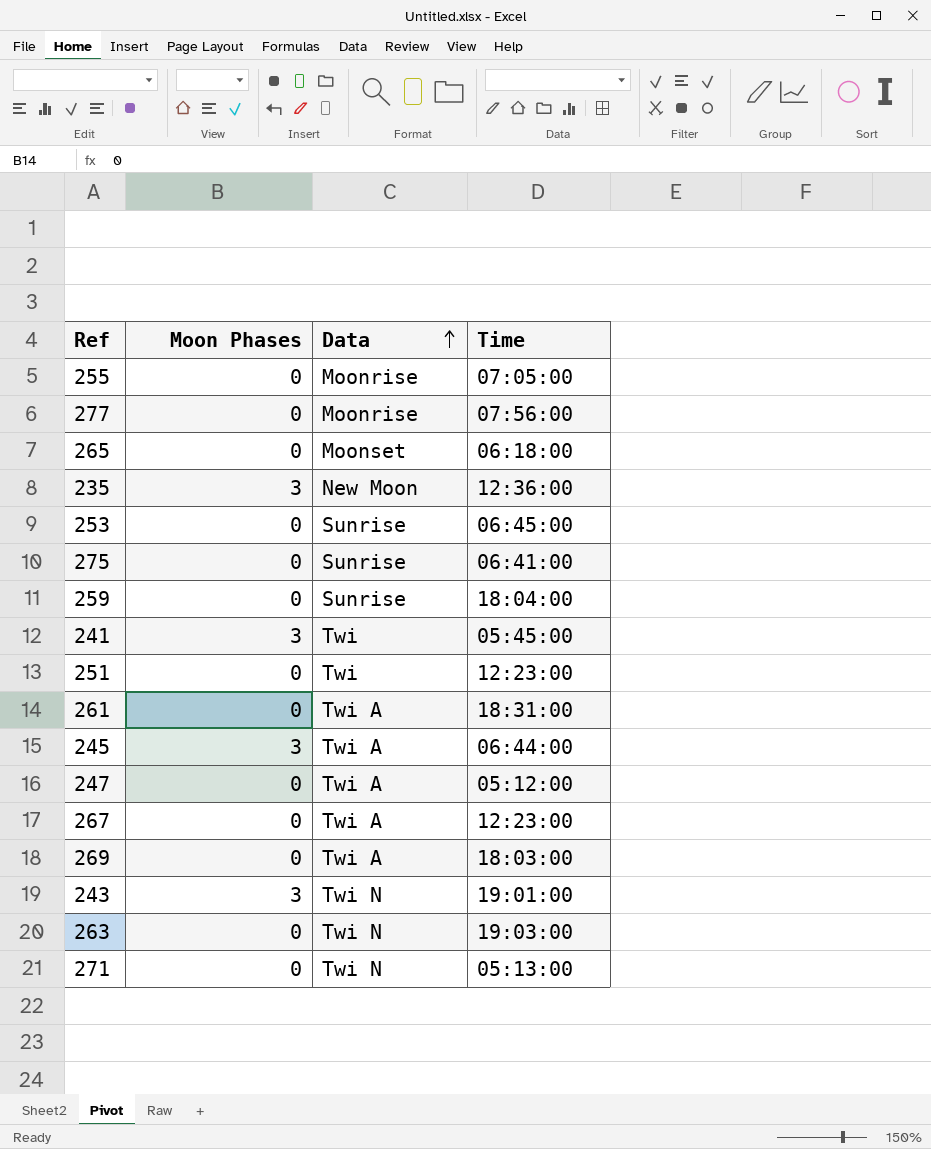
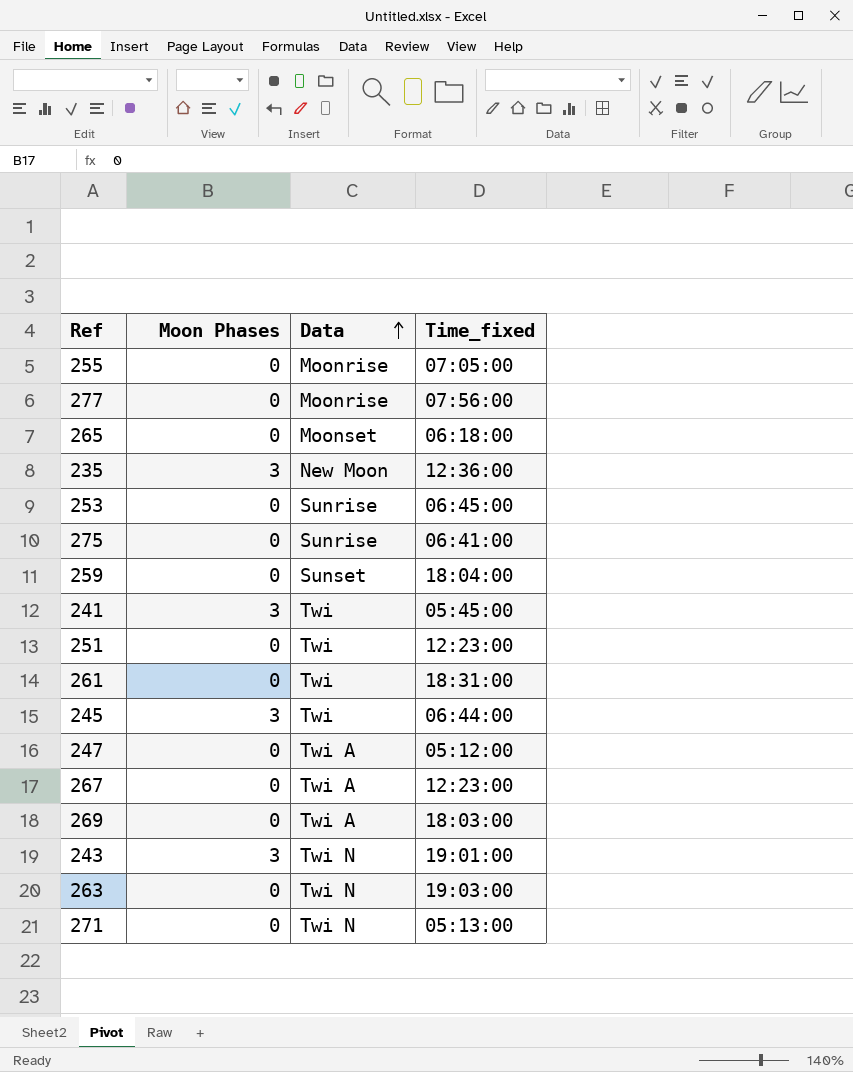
column name: Time -> Time_fixed
259 | Data: Sunrise -> Sunset
261 | Data: Twi A -> Twi
245 | Data: Twi A -> Twi

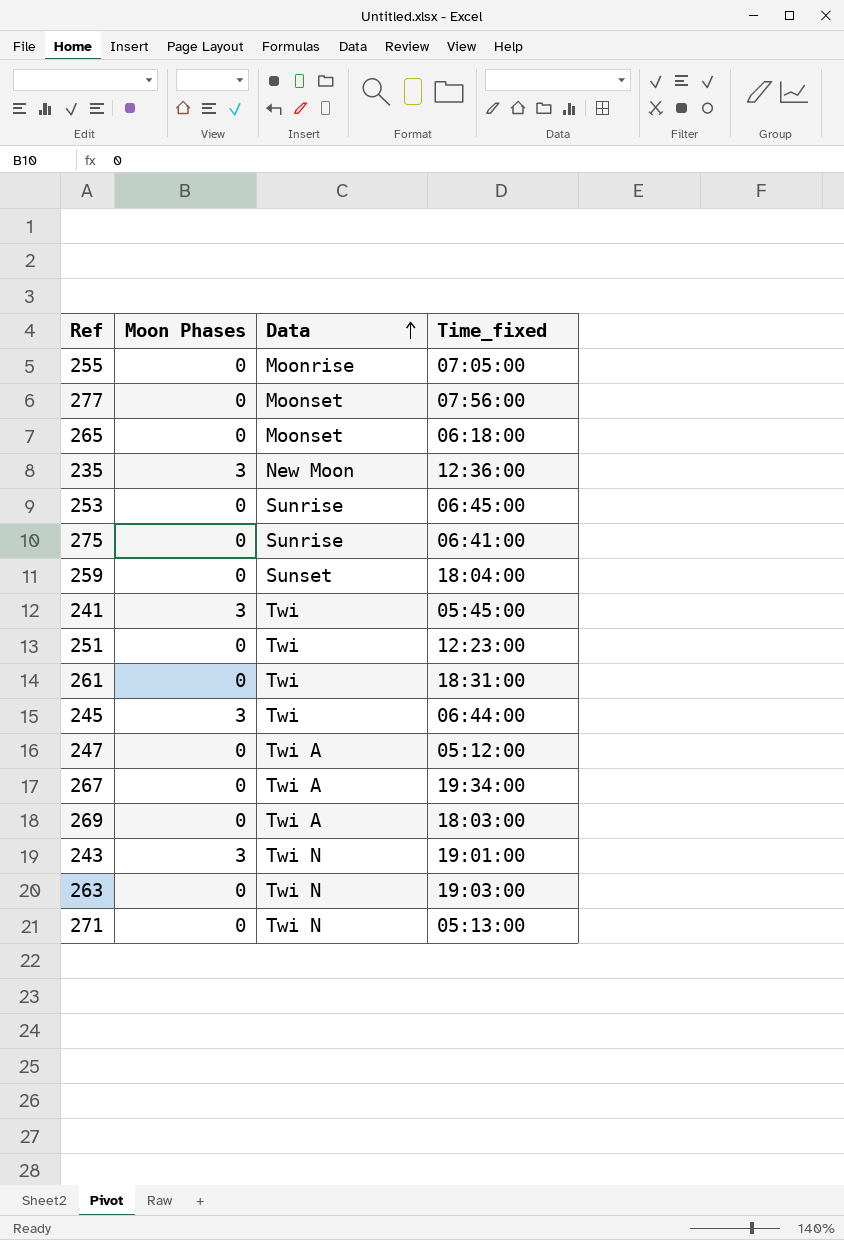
277 | Data: Moonrise -> Moonset
267 | Time_fixed: 12:23:00 -> 19:34:00

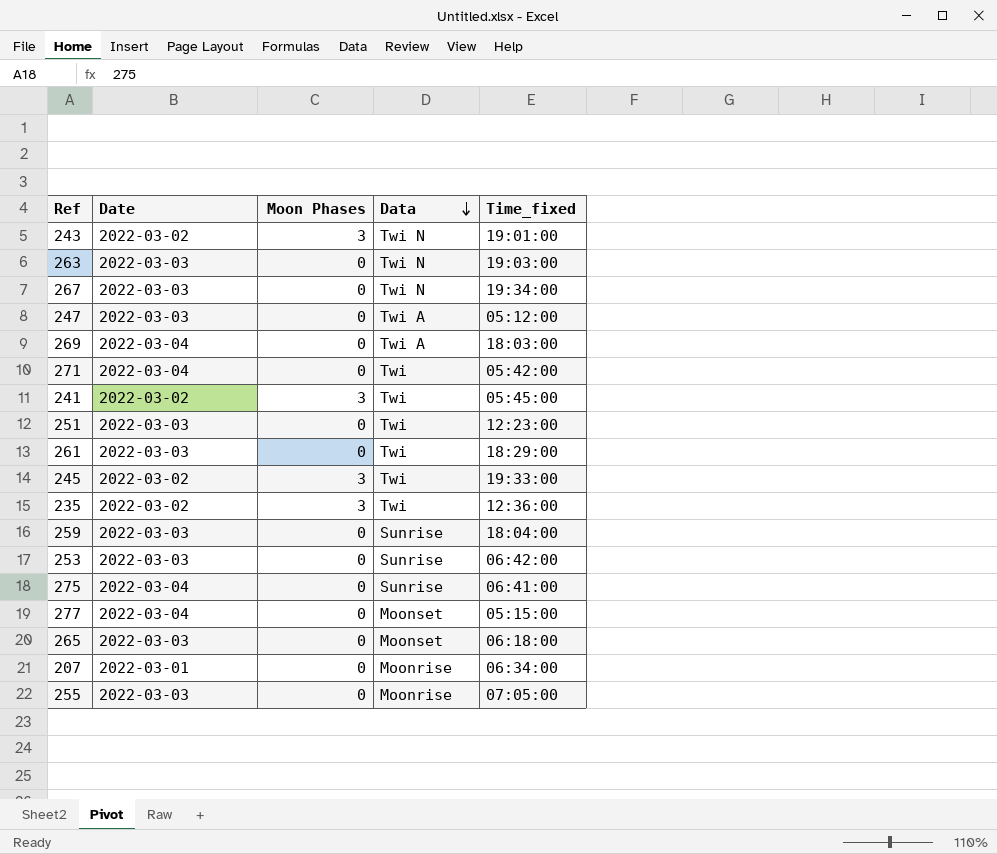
row order: Data ascending -> Data descending
column Date | position: none -> 2
267 | Data: Twi A -> Twi N
271 | Data: Twi N -> Twi
271 | Time_fixed: 05:13:00 -> 05:42:00
261 | Time_fixed: 18:31:00 -> 18:29:00
245 | Time_fixed: 06:44:00 -> 19:33:00
235 | Data: New Moon -> Twi
259 | Data: Sunset -> Sunrise
253 | Time_fixed: 06:45:00 -> 06:42:00
277 | Time_fixed: 07:56:00 -> 05:15:00
row 207: none -> 2022-03-01 | 0 | Moonrise | 06:34:00

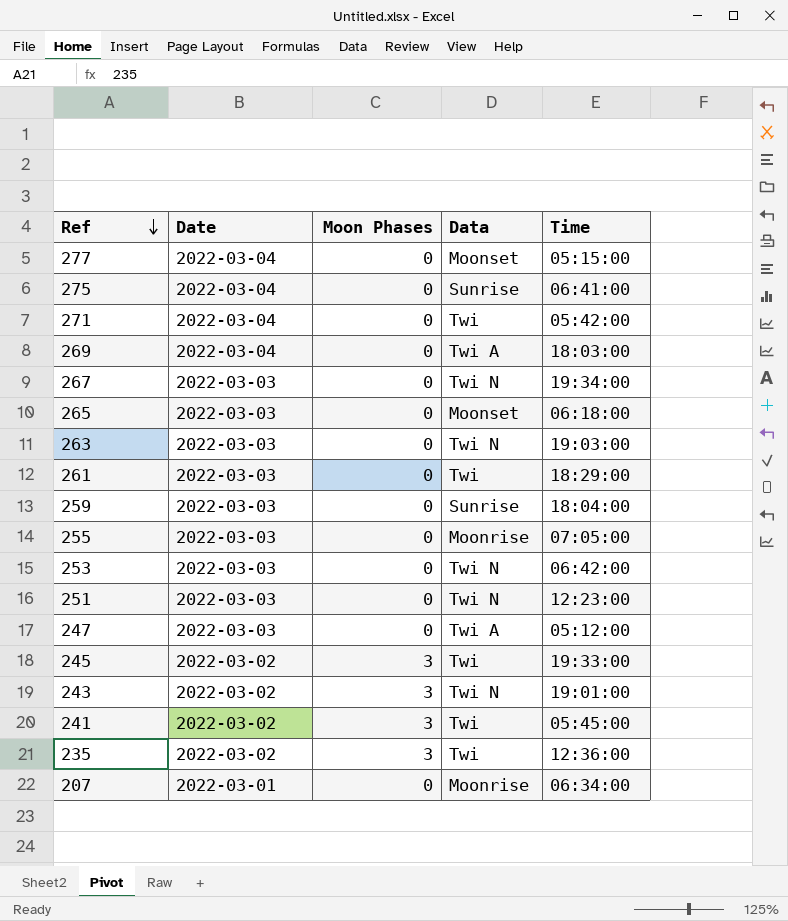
row order: Data descending -> Ref descending
column name: Time_fixed -> Time
253 | Data: Sunrise -> Twi N
251 | Data: Twi -> Twi N

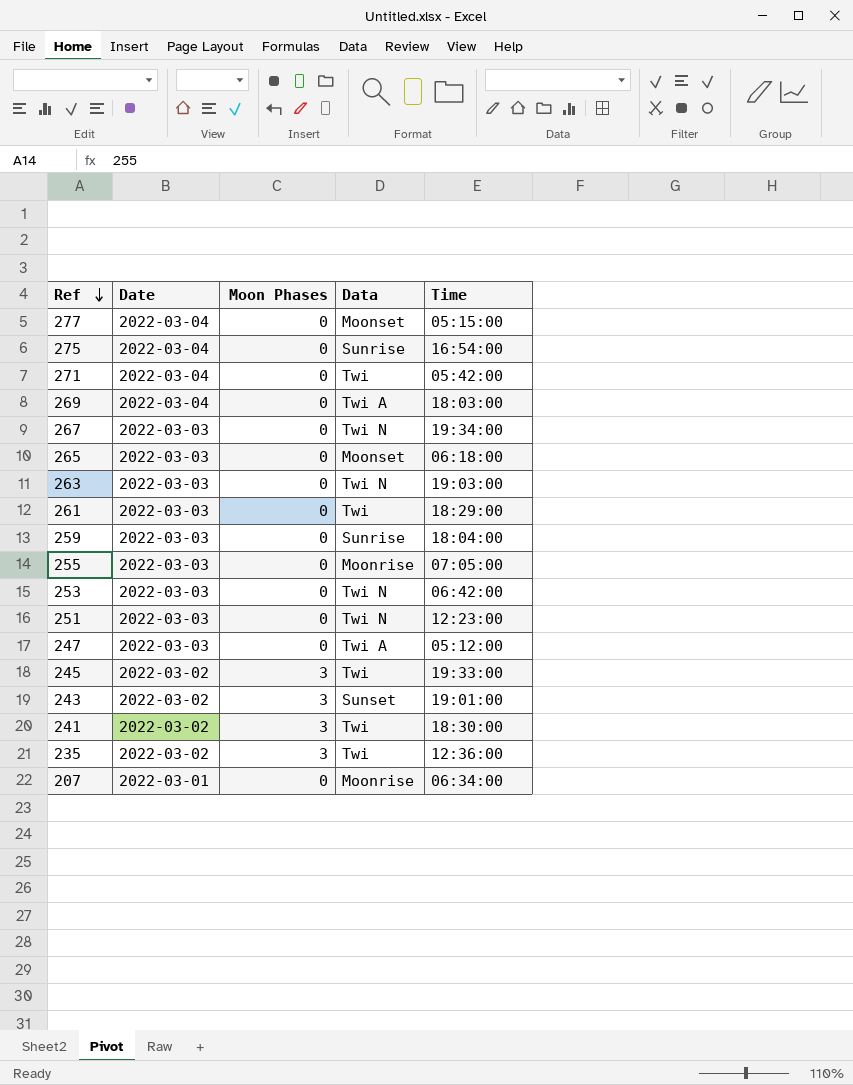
275 | Time: 06:41:00 -> 16:54:00
243 | Data: Twi N -> Sunset
241 | Time: 05:45:00 -> 18:30:00

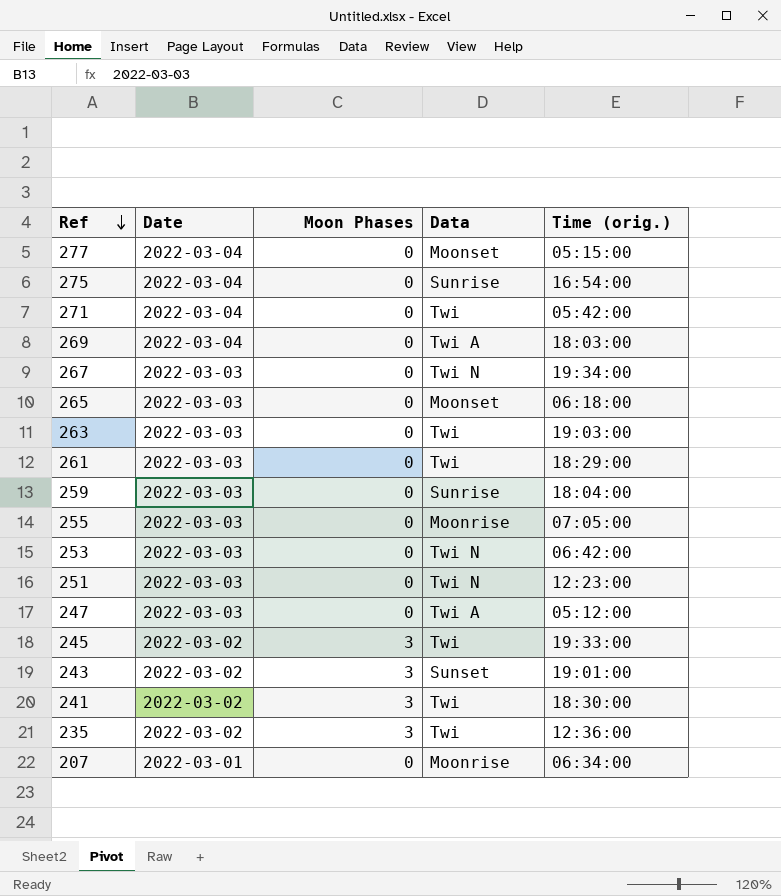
column name: Time -> Time (orig.)
263 | Data: Twi N -> Twi

